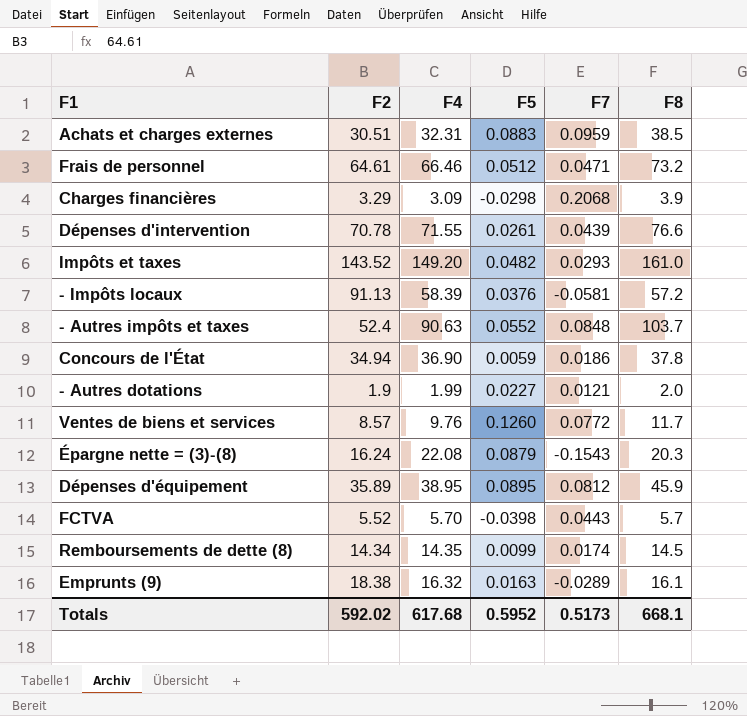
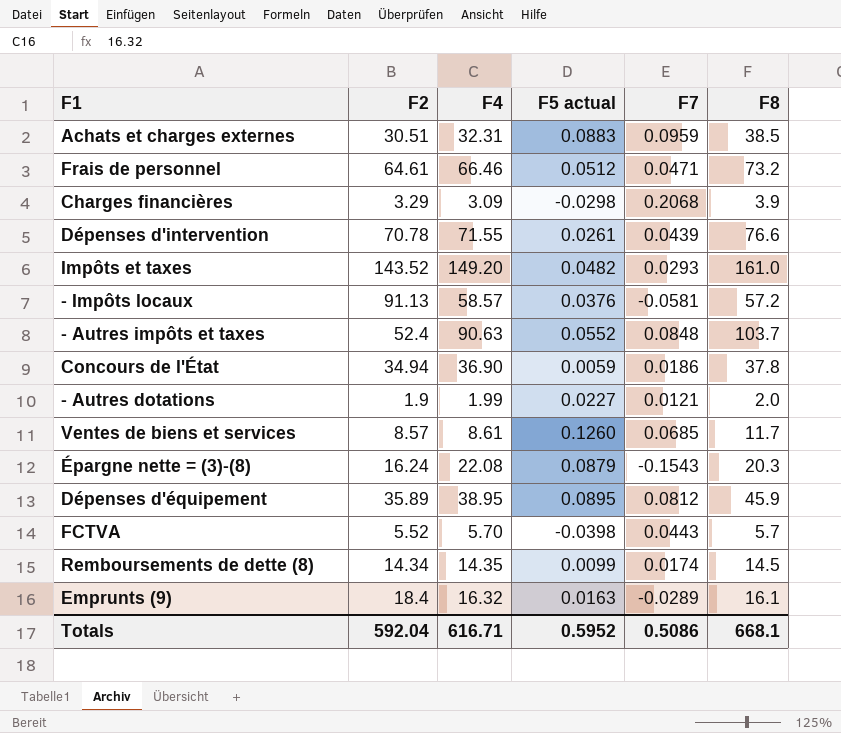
column name: F5 -> F5 actual
- Impôts locaux | F4: 58.39 -> 58.57
Ventes de biens et services | F4: 9.76 -> 8.61
Ventes de biens et services | F7: 0.0772 -> 0.0685
Emprunts (9) | F2: 18.38 -> 18.4
Totals | F2: 592.02 -> 592.04
Totals | F4: 617.68 -> 616.71
Totals | F7: 0.5173 -> 0.5086

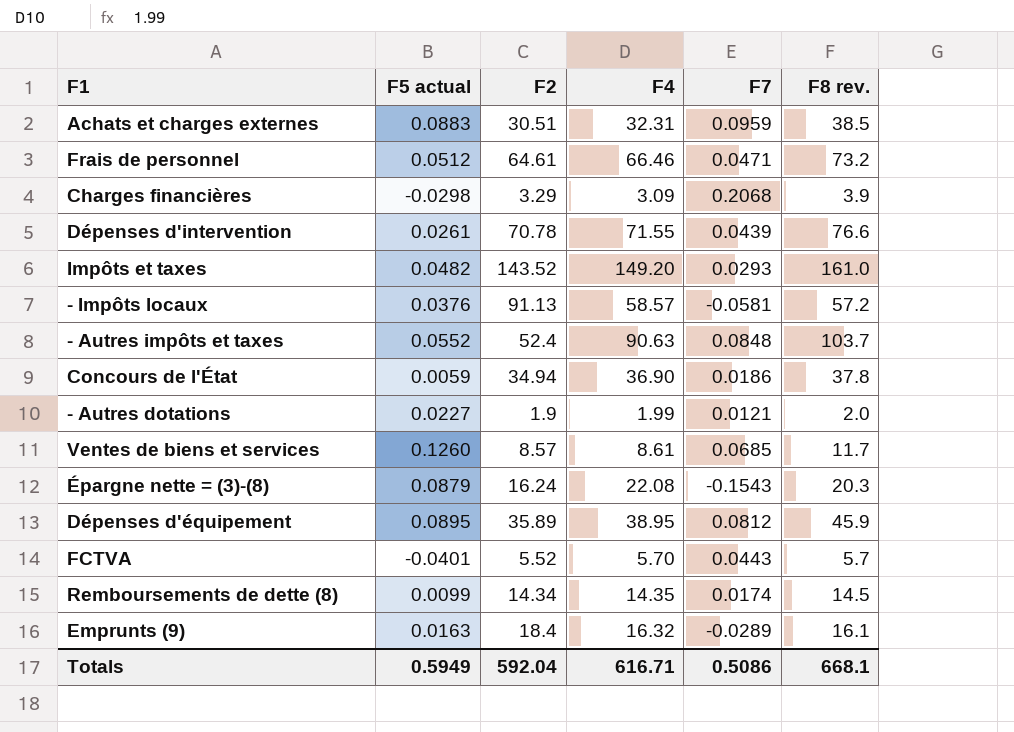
column F5 actual | position: 4 -> 2
column name: F8 -> F8 rev.
FCTVA | F5 actual: -0.0398 -> -0.0401
Totals | F5 actual: 0.5952 -> 0.5949

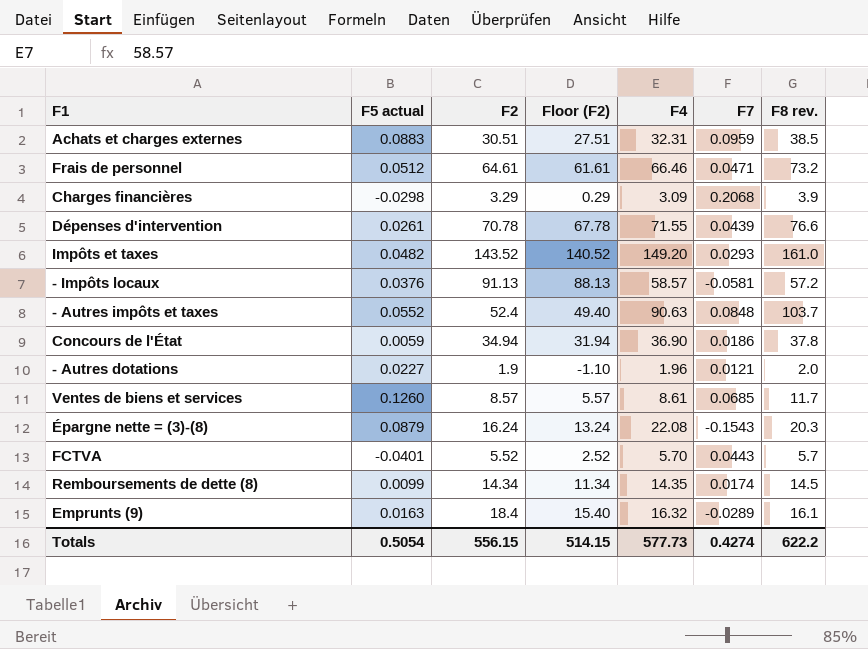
column Floor (F2) | formula: none -> [F2] - 3
row Dépenses d'équipement: 0.0895 | 35.89 | 38.95 | 0.0812 | 45.9 -> none
- Autres dotations | F4: 1.99 -> 1.96
Totals | F5 actual: 0.5949 -> 0.5054
Totals | F2: 592.04 -> 556.15
Totals | F4: 616.71 -> 577.73
Totals | F7: 0.5086 -> 0.4274
Totals | F8 rev.: 668.1 -> 622.2

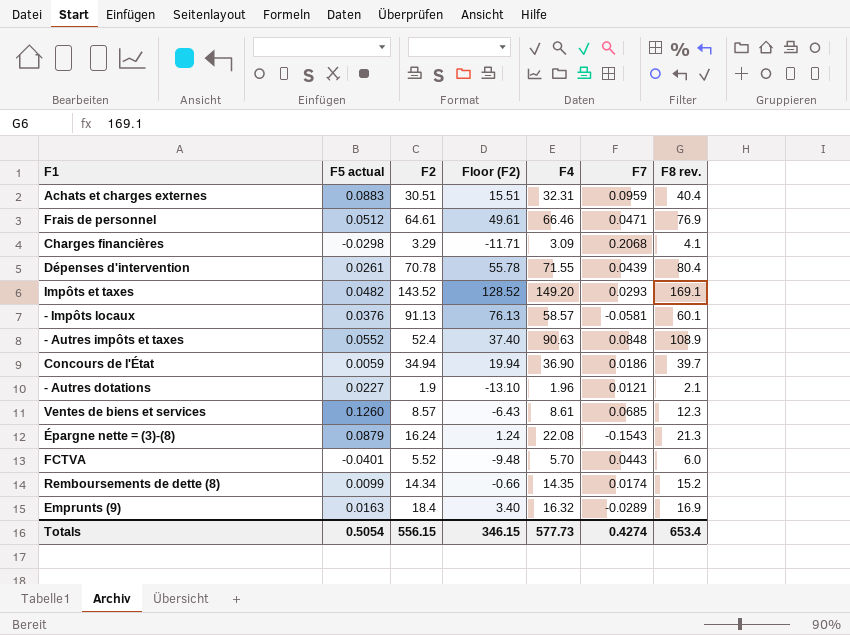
column Floor (F2) | formula: [F2] - 3 -> [F2] - 15
Achats et charges externes | F8 rev.: 38.5 -> 40.4
Frais de personnel | F8 rev.: 73.2 -> 76.9
Charges financières | F8 rev.: 3.9 -> 4.1
Dépenses d'intervention | F8 rev.: 76.6 -> 80.4
Impôts et taxes | F8 rev.: 161.0 -> 169.1
- Impôts locaux | F8 rev.: 57.2 -> 60.1
- Autres impôts et taxes | F8 rev.: 103.7 -> 108.9
Concours de l'État | F8 rev.: 37.8 -> 39.7
- Autres dotations | F8 rev.: 2.0 -> 2.1
Ventes de biens et services | F8 rev.: 11.7 -> 12.3
Épargne nette = (3)-(8) | F8 rev.: 20.3 -> 21.3
FCTVA | F8 rev.: 5.7 -> 6.0
Remboursements de dette (8) | F8 rev.: 14.5 -> 15.2
Emprunts (9) | F8 rev.: 16.1 -> 16.9
Totals | Floor (F2): 514.15 -> 346.15
Totals | F8 rev.: 622.2 -> 653.4

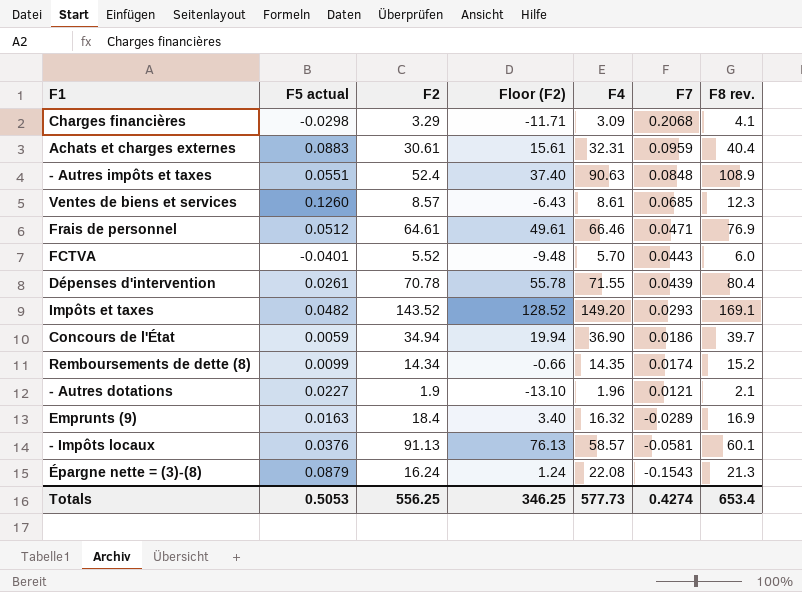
row order: none -> F7 descending
Achats et charges externes | F2: 30.51 -> 30.61
Achats et charges externes | Floor (F2): 15.51 -> 15.61
- Autres impôts et taxes | F5 actual: 0.0552 -> 0.0551
Totals | F5 actual: 0.5054 -> 0.5053
Totals | F2: 556.15 -> 556.25
Totals | Floor (F2): 346.15 -> 346.25

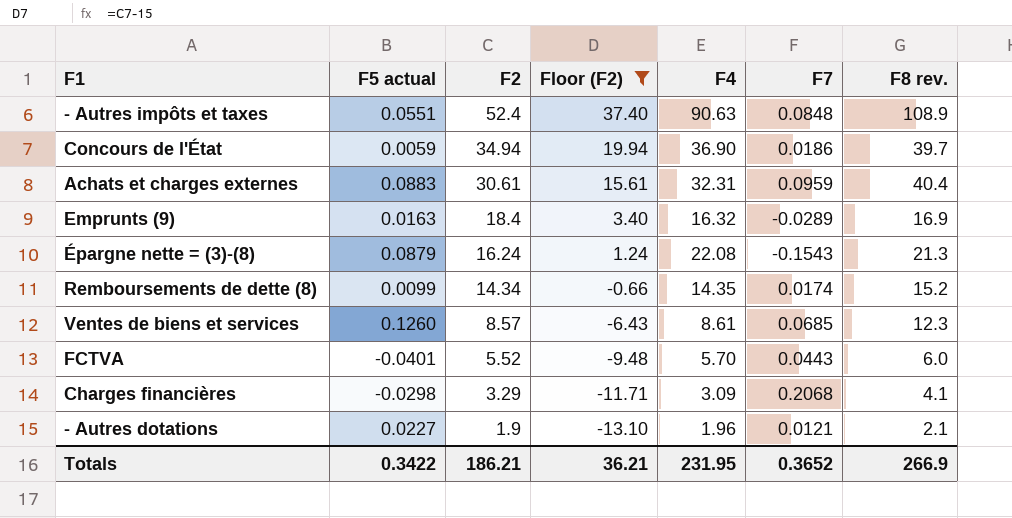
filter: none -> Floor (F2) <= 37.40
row order: F7 descending -> F2 descending
Totals | F5 actual: 0.5053 -> 0.3422
Totals | F2: 556.25 -> 186.21
Totals | Floor (F2): 346.25 -> 36.21
Totals | F4: 577.73 -> 231.95
Totals | F7: 0.4274 -> 0.3652
Totals | F8 rev.: 653.4 -> 266.9

